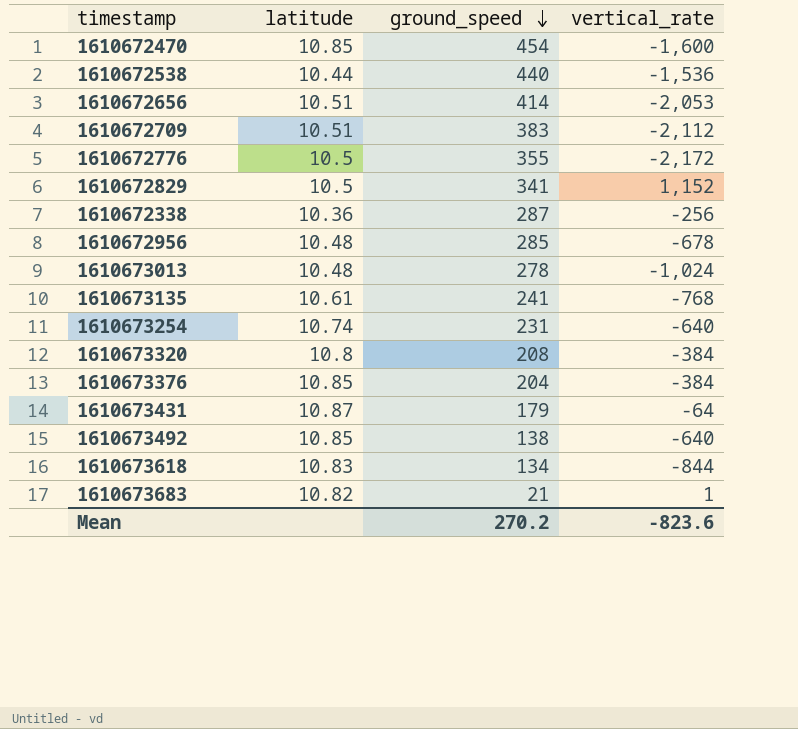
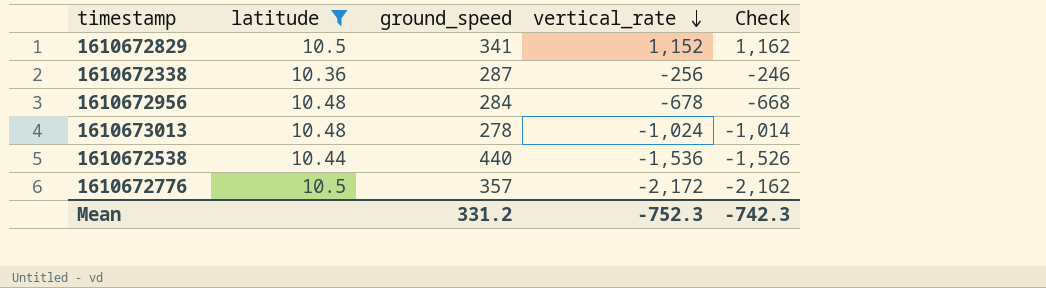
filter: none -> latitude <= 10.5
row order: ground_speed descending -> vertical_rate descending
column Check | formula: none -> [vertical_rate] + 10
1610672956 | ground_speed: 285 -> 284
1610672776 | ground_speed: 355 -> 357
Mean | ground_speed: 270.2 -> 331.2
Mean | vertical_rate: -823.6 -> -752.3

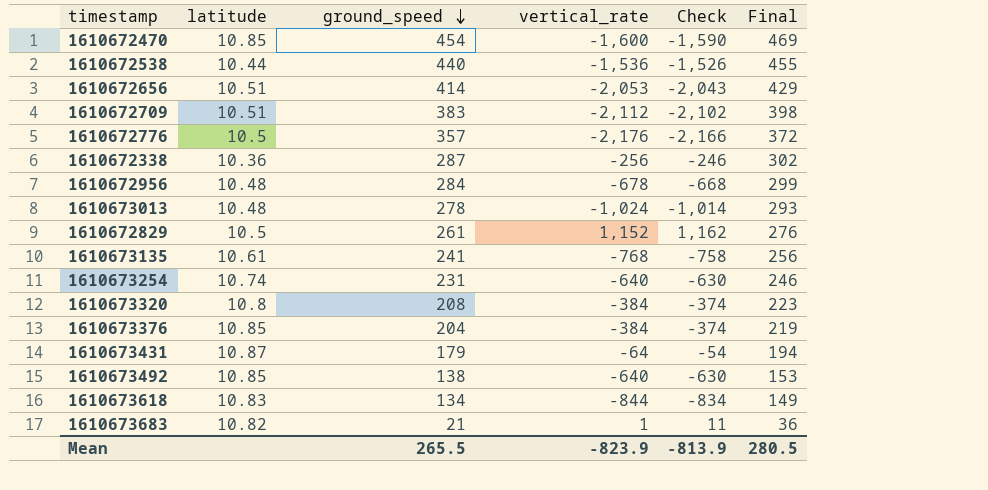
filter: latitude <= 10.5 -> none
row order: vertical_rate descending -> ground_speed descending
column Final | formula: none -> [ground_speed] + 15
1610672776 | vertical_rate: -2,172 -> -2,176
1610672776 | Check: -2,162 -> -2,166
1610672829 | ground_speed: 341 -> 261
Mean | ground_speed: 331.2 -> 265.5
Mean | vertical_rate: -752.3 -> -823.9
Mean | Check: -742.3 -> -813.9

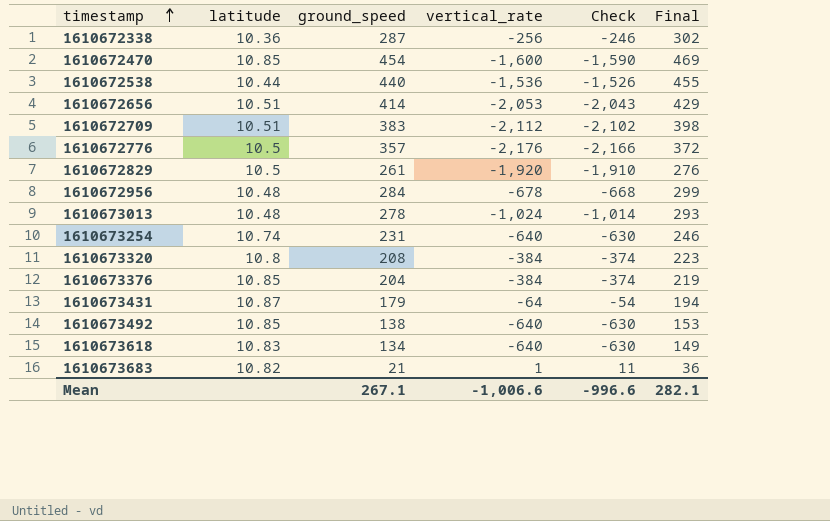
row order: ground_speed descending -> timestamp ascending
row 1610673135: 10.61 | 241 | -768 | -758 | 256 -> none
1610672829 | vertical_rate: 1,152 -> -1,920
1610672829 | Check: 1,162 -> -1,910
1610673618 | vertical_rate: -844 -> -640
1610673618 | Check: -834 -> -630
Mean | ground_speed: 265.5 -> 267.1
Mean | vertical_rate: -823.9 -> -1,006.6
Mean | Check: -813.9 -> -996.6
Mean | Final: 280.5 -> 282.1

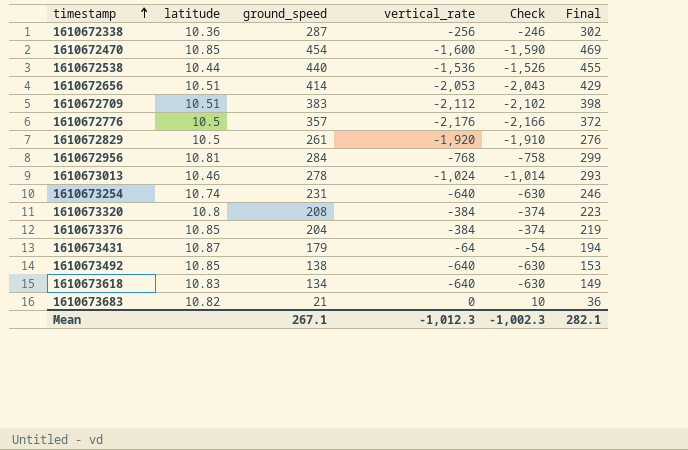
1610672956 | latitude: 10.48 -> 10.81
1610672956 | vertical_rate: -678 -> -768
1610672956 | Check: -668 -> -758
1610673013 | latitude: 10.48 -> 10.46
1610673683 | vertical_rate: 1 -> 0
1610673683 | Check: 11 -> 10
Mean | vertical_rate: -1,006.6 -> -1,012.3
Mean | Check: -996.6 -> -1,002.3

